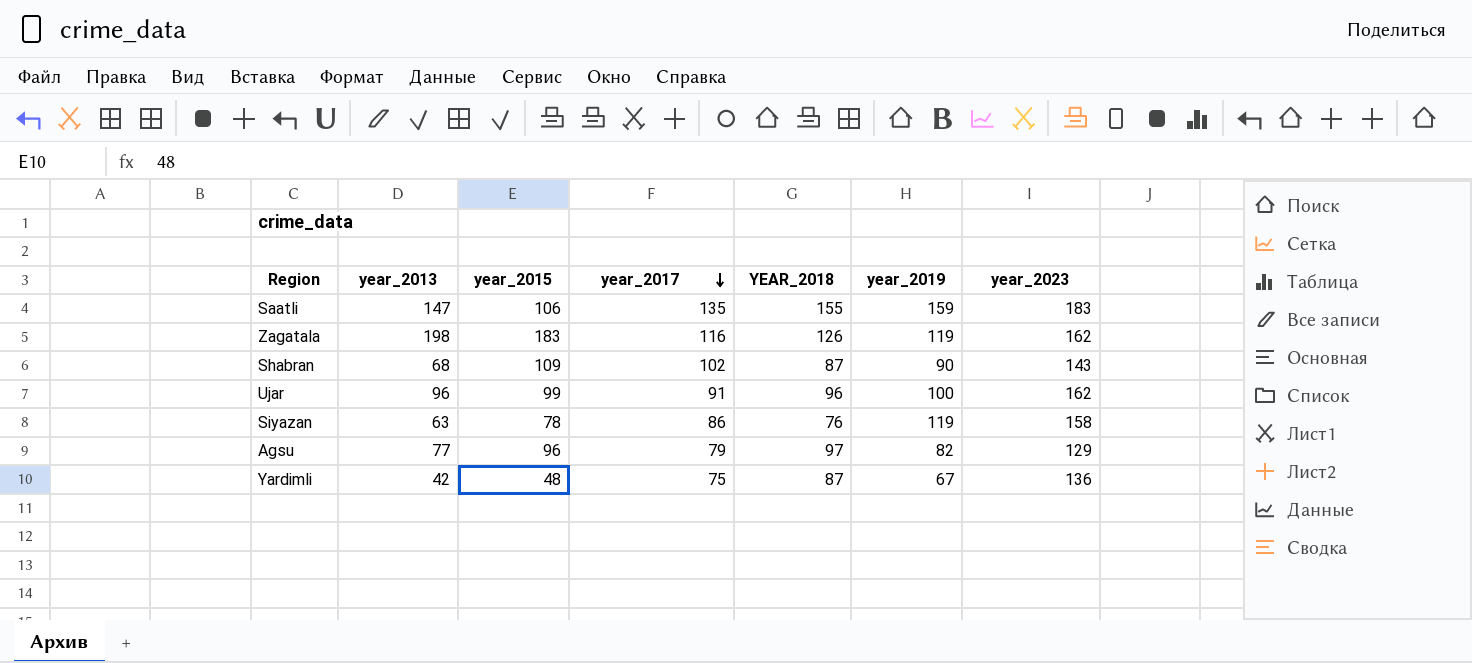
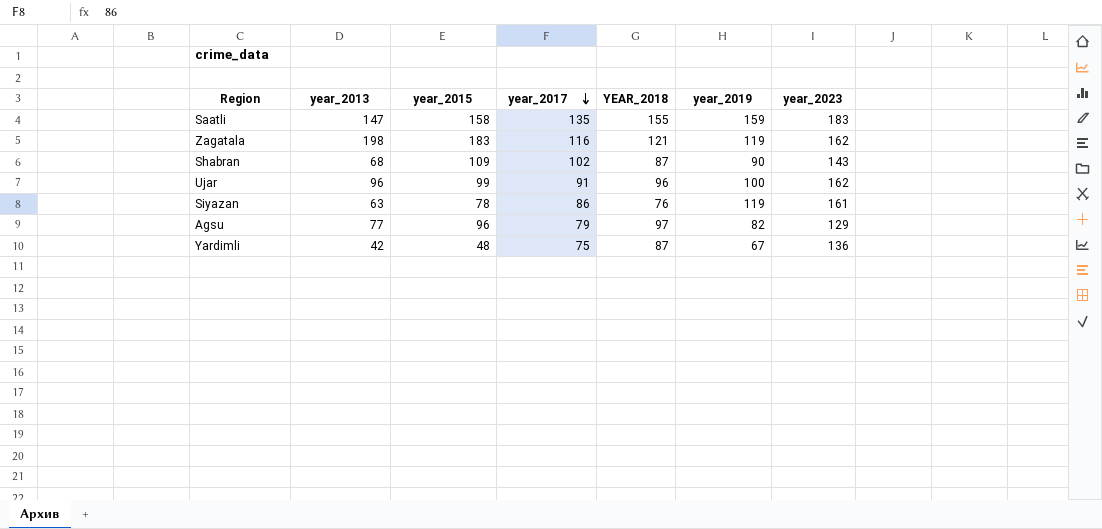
Saatli | year_2015: 106 -> 158
Zagatala | YEAR_2018: 126 -> 121
Siyazan | year_2023: 158 -> 161

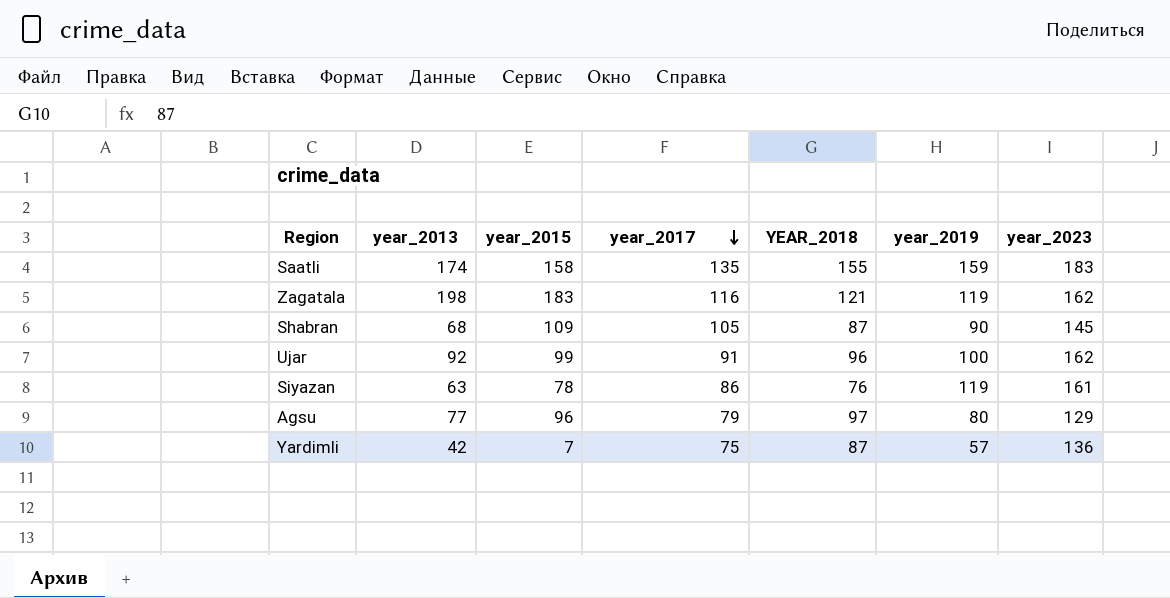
Saatli | year_2013: 147 -> 174
Shabran | year_2017: 102 -> 105
Shabran | year_2023: 143 -> 145
Ujar | year_2013: 96 -> 92
Agsu | year_2019: 82 -> 80
Yardimli | year_2015: 48 -> 7
Yardimli | year_2019: 67 -> 57

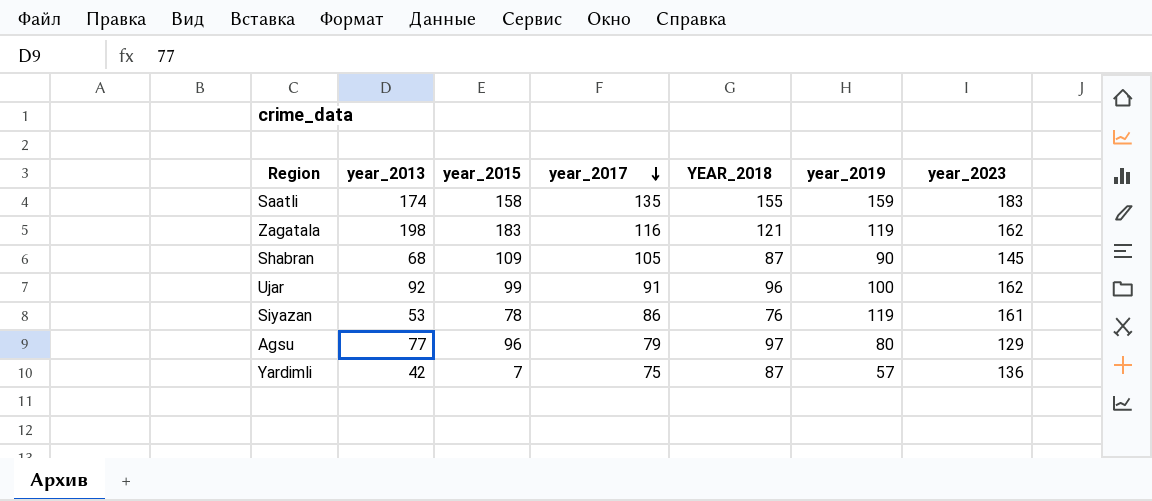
Siyazan | year_2013: 63 -> 53

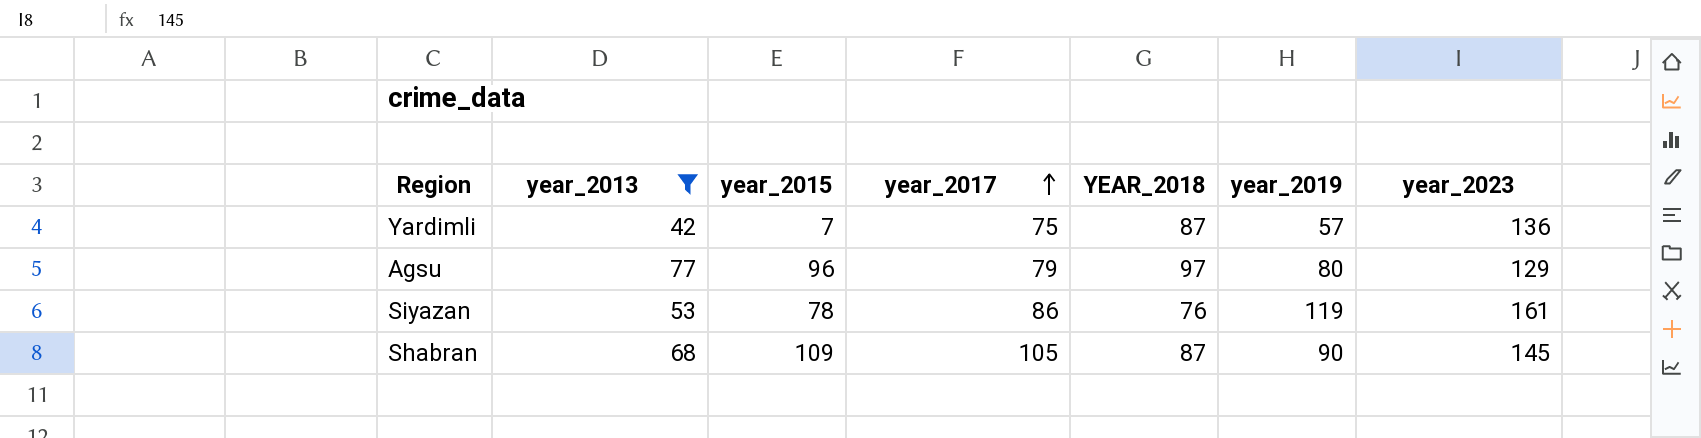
filter: none -> year_2013 <= 77
row order: year_2017 descending -> year_2017 ascending

